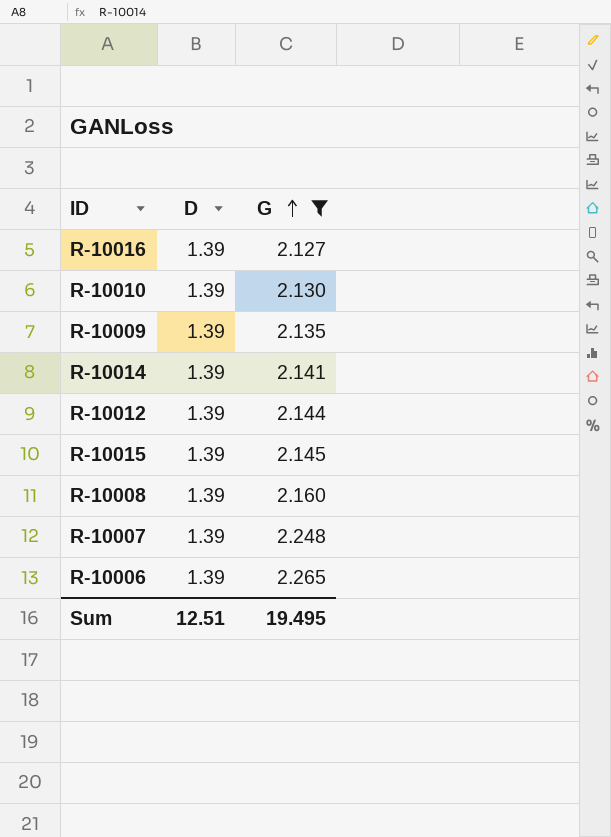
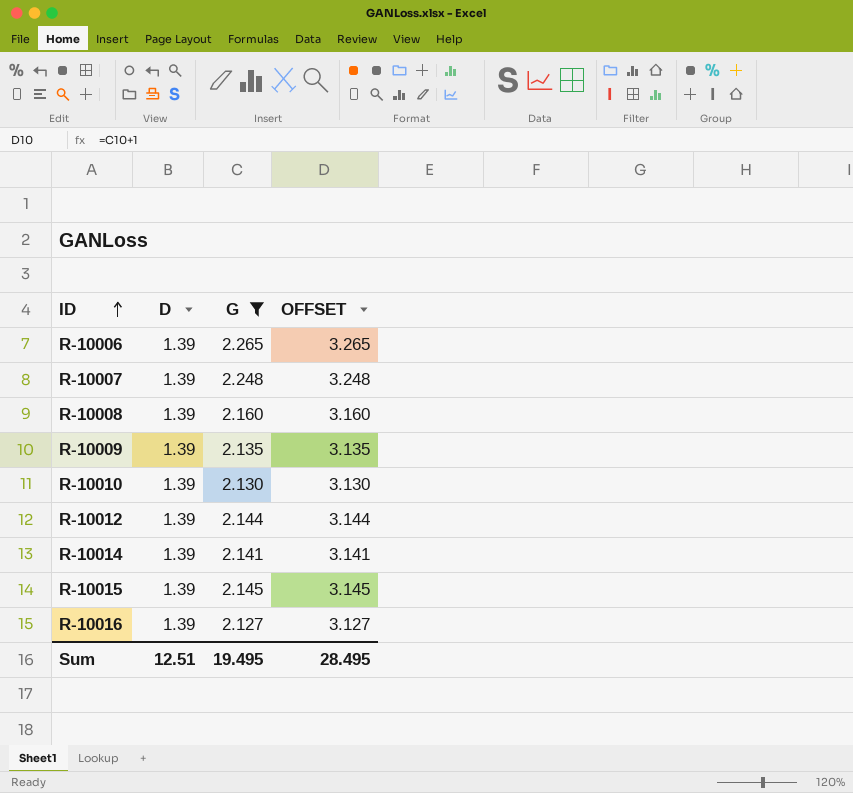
row order: G ascending -> ID ascending
column OFFSET | formula: none -> [G] + 1

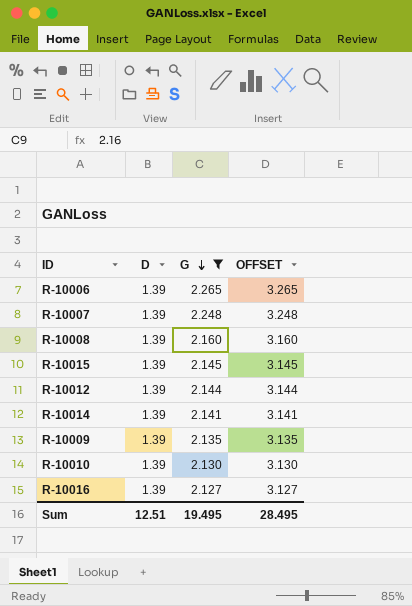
row order: ID ascending -> G descending

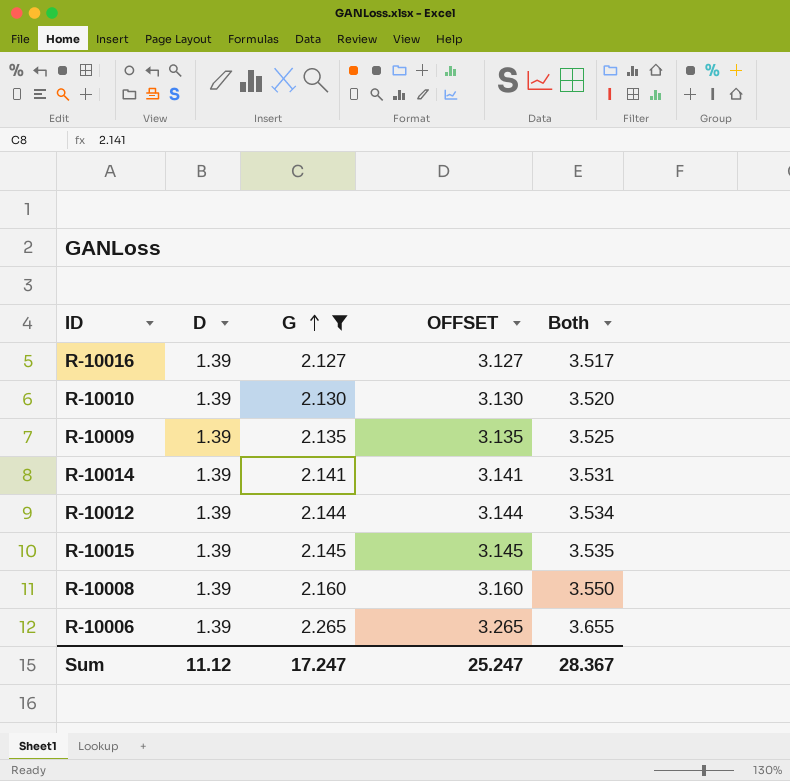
row order: G descending -> G ascending
column Both | formula: none -> [D] + [G]
row R-10007: 1.39 | 2.248 | 3.248 -> none
Sum | D: 12.51 -> 11.12
Sum | G: 19.495 -> 17.247
Sum | OFFSET: 28.495 -> 25.247

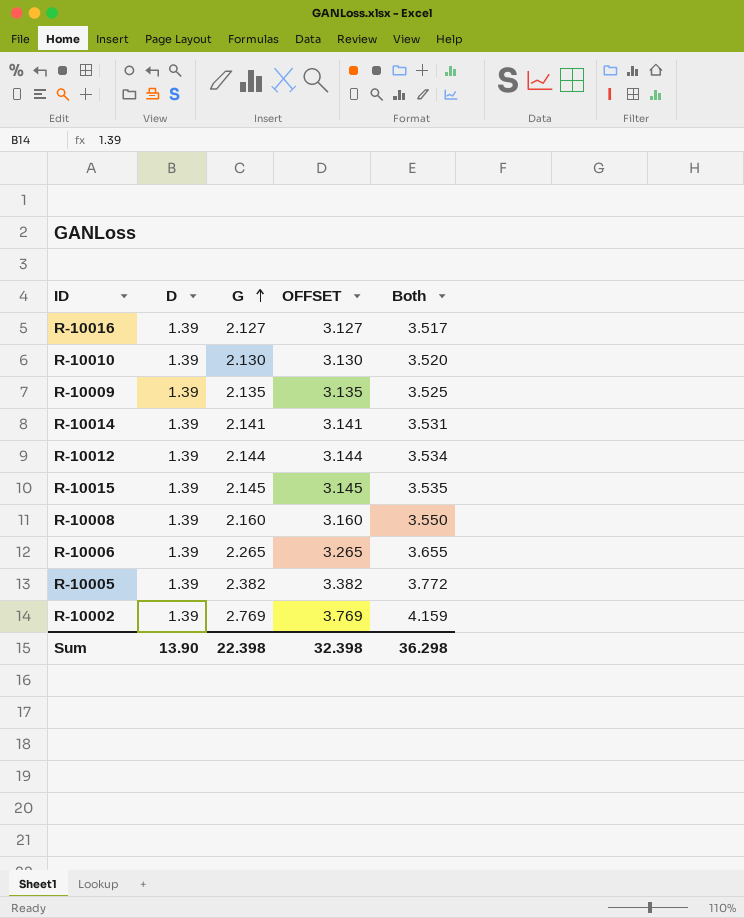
filter: G <= 2.265 -> none
Sum | D: 11.12 -> 13.90
Sum | G: 17.247 -> 22.398
Sum | OFFSET: 25.247 -> 32.398
Sum | Both: 28.367 -> 36.298

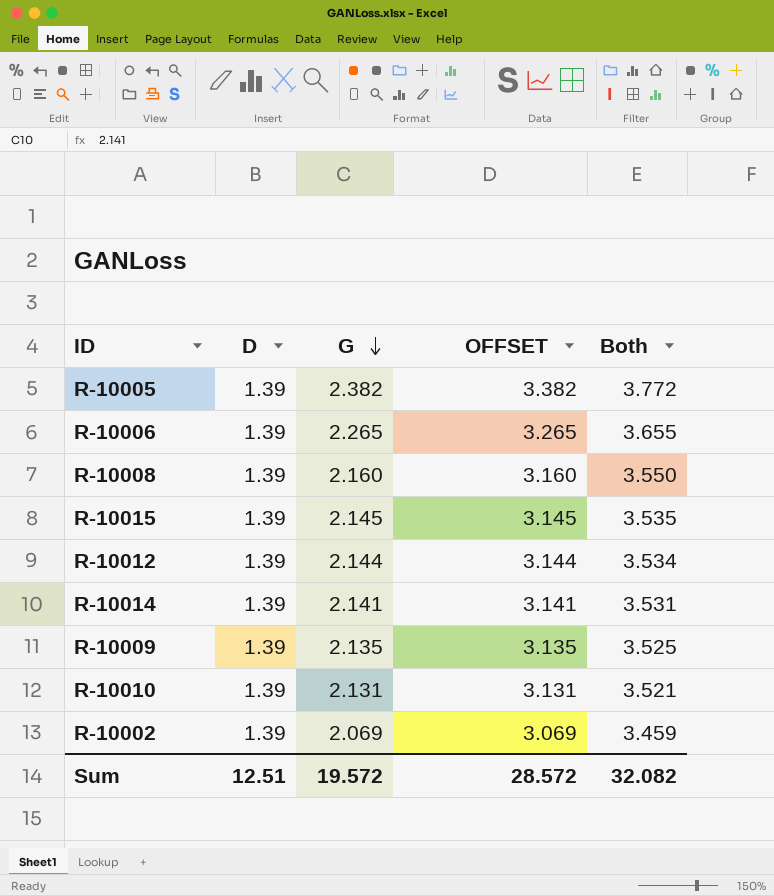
row order: G ascending -> G descending
row R-10016: 1.39 | 2.127 | 3.127 | 3.517 -> none
R-10010 | G: 2.130 -> 2.131
R-10010 | OFFSET: 3.130 -> 3.131
R-10010 | Both: 3.520 -> 3.521
R-10002 | G: 2.769 -> 2.069
R-10002 | OFFSET: 3.769 -> 3.069
R-10002 | Both: 4.159 -> 3.459
Sum | D: 13.90 -> 12.51
Sum | G: 22.398 -> 19.572
Sum | OFFSET: 32.398 -> 28.572
Sum | Both: 36.298 -> 32.082

